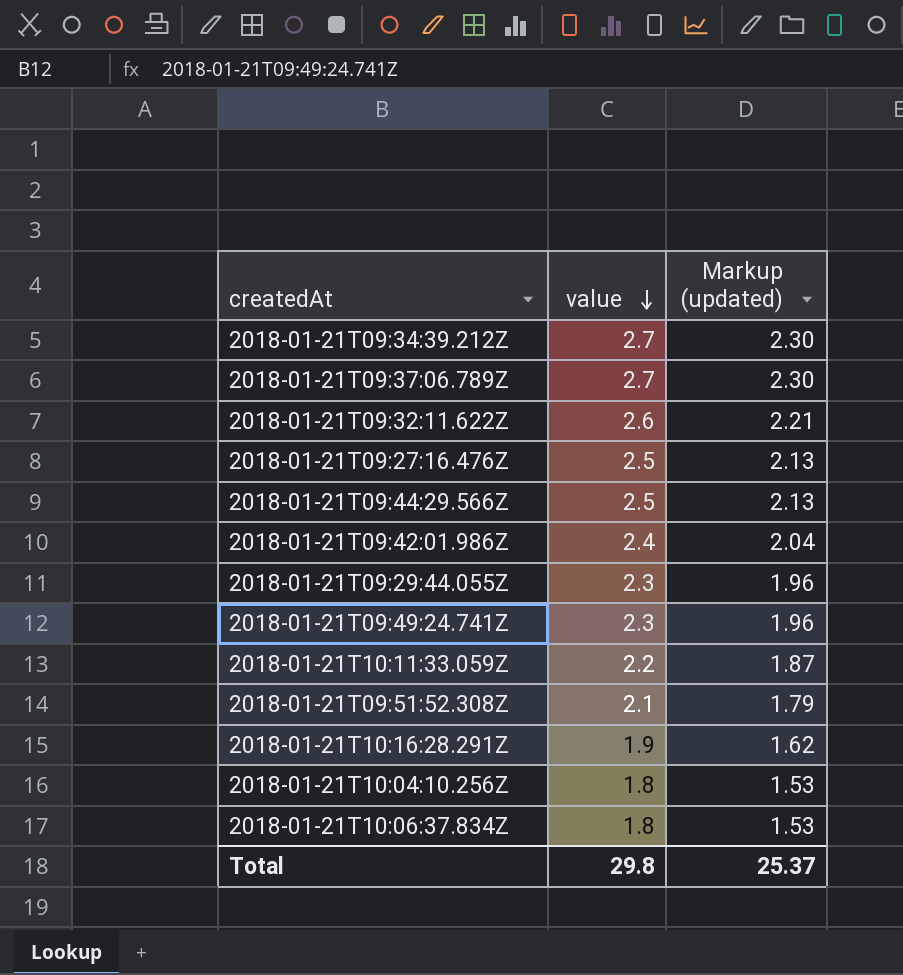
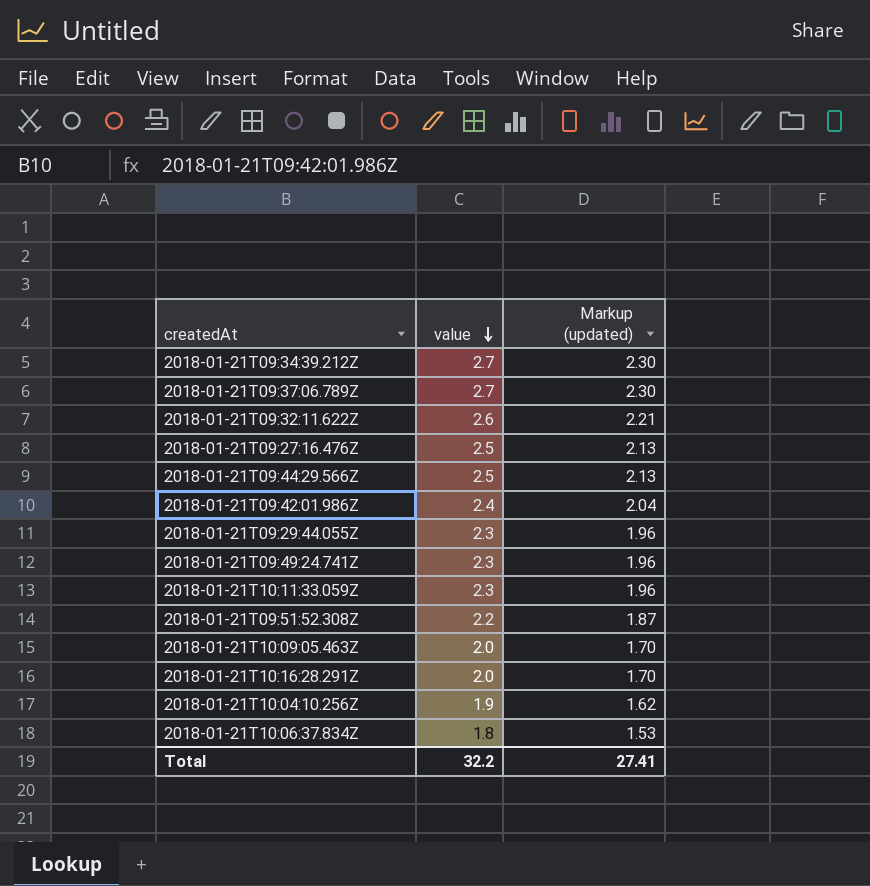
2018-01-21T10:11:33.059Z | value: 2.2 -> 2.3
2018-01-21T10:11:33.059Z | Markup (updated): 1.87 -> 1.96
2018-01-21T09:51:52.308Z | value: 2.1 -> 2.2
2018-01-21T09:51:52.308Z | Markup (updated): 1.79 -> 1.87
row 2018-01-21T10:09:05.463Z: none -> 2.0 | 1.70
2018-01-21T10:16:28.291Z | value: 1.9 -> 2.0
2018-01-21T10:16:28.291Z | Markup (updated): 1.62 -> 1.70
2018-01-21T10:04:10.256Z | value: 1.8 -> 1.9
2018-01-21T10:04:10.256Z | Markup (updated): 1.53 -> 1.62
Total | value: 29.8 -> 32.2
Total | Markup (updated): 25.37 -> 27.41

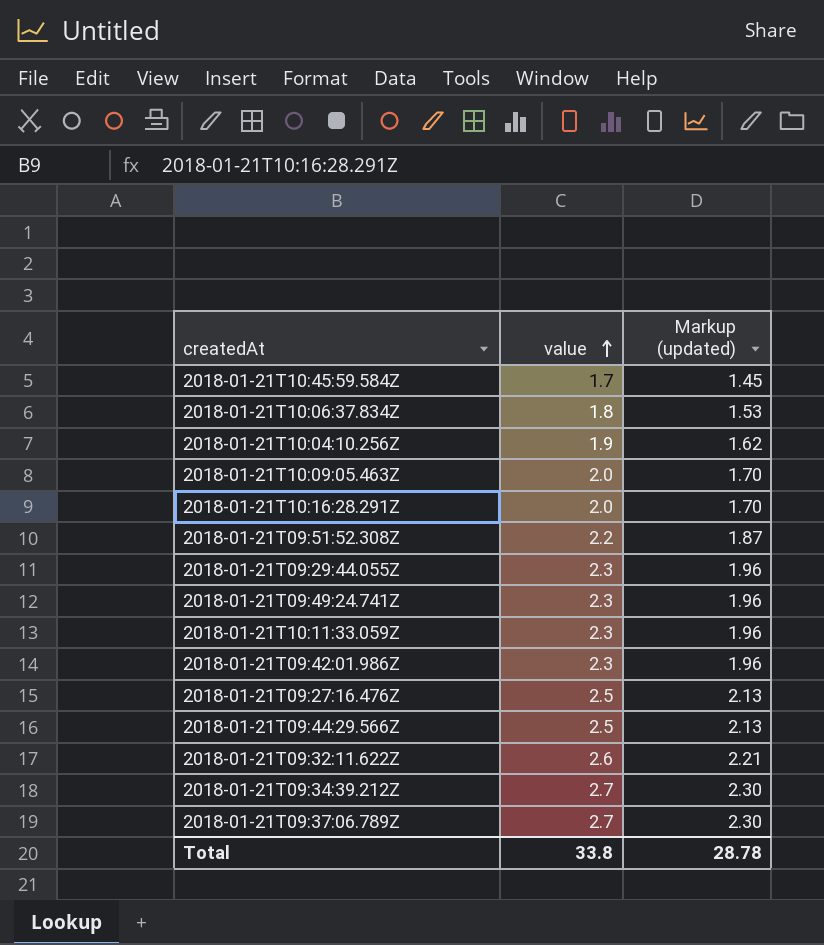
row order: value descending -> value ascending
row 2018-01-21T10:45:59.584Z: none -> 1.7 | 1.45
2018-01-21T09:42:01.986Z | value: 2.4 -> 2.3
2018-01-21T09:42:01.986Z | Markup (updated): 2.04 -> 1.96
Total | value: 32.2 -> 33.8
Total | Markup (updated): 27.41 -> 28.78

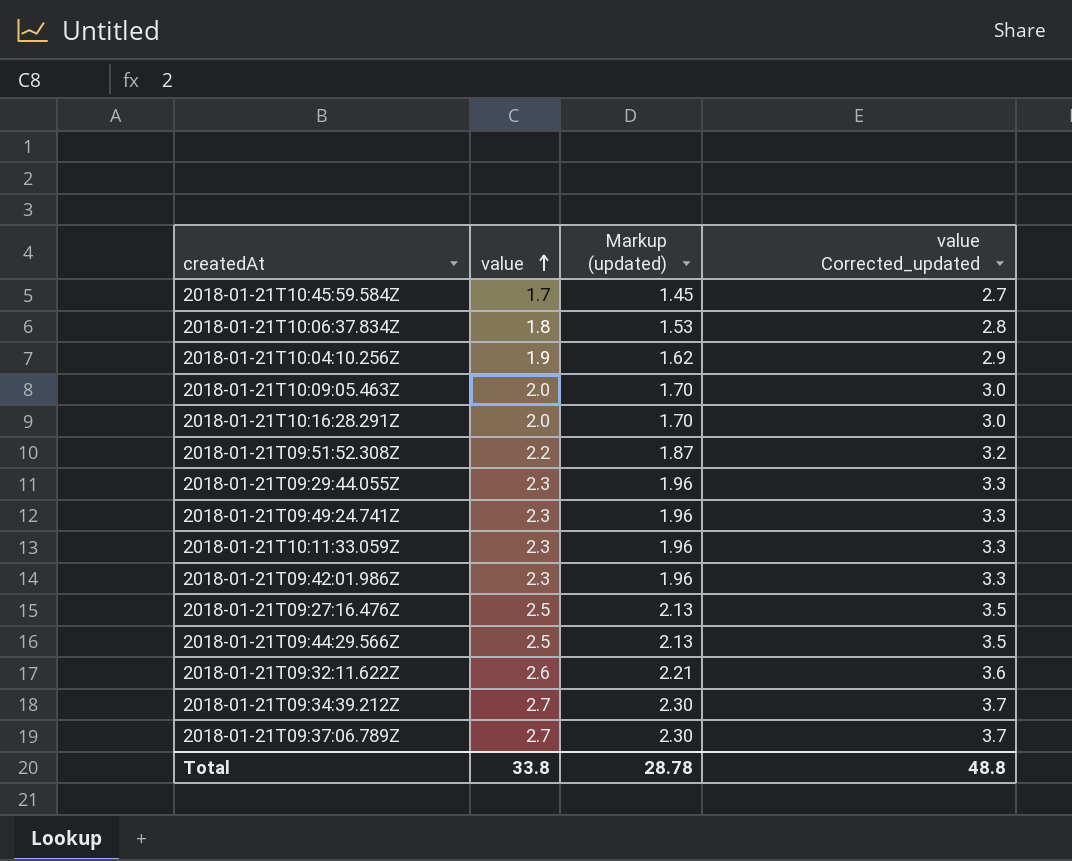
column value Corrected_updated | formula: none -> [value] + 1

